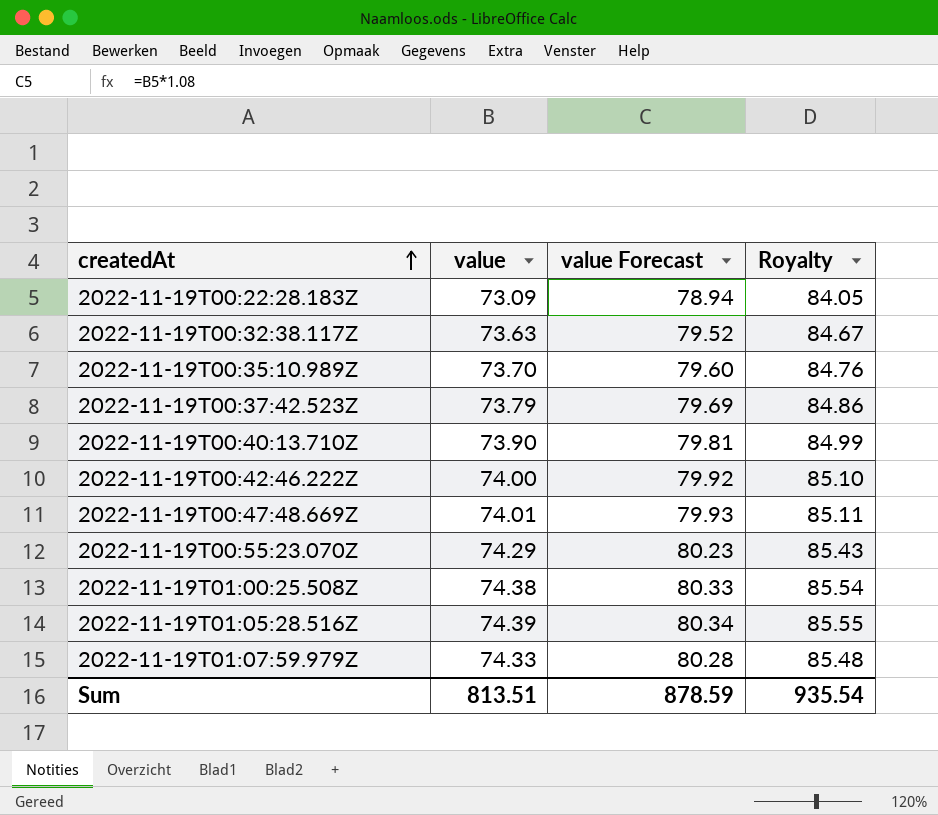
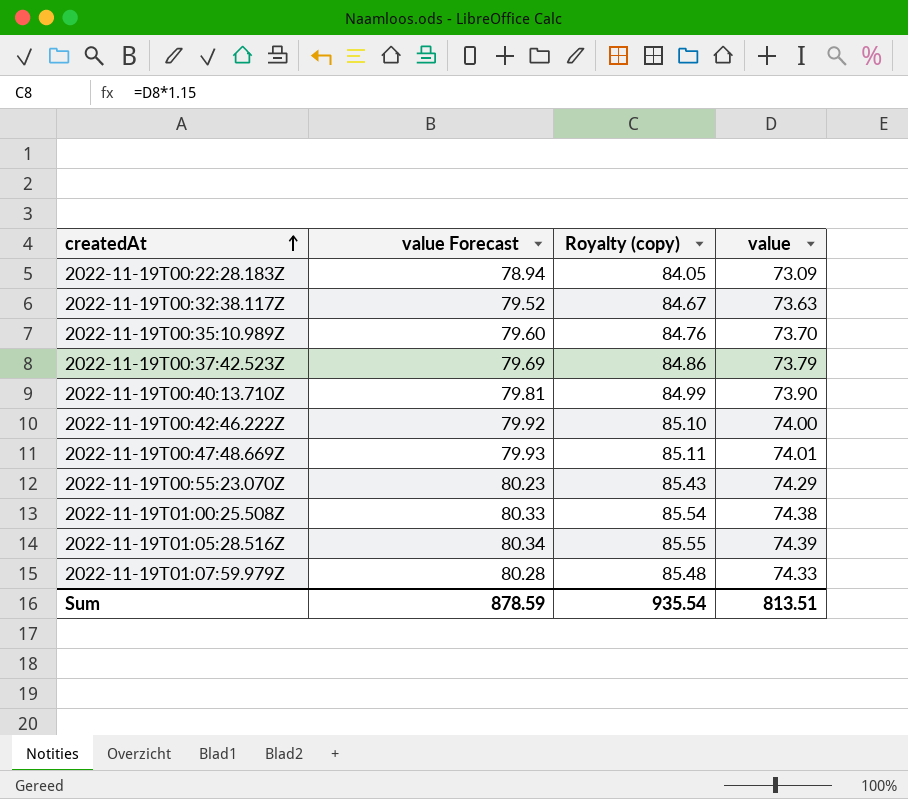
column name: Royalty -> Royalty (copy)
column value | position: 2 -> 4

